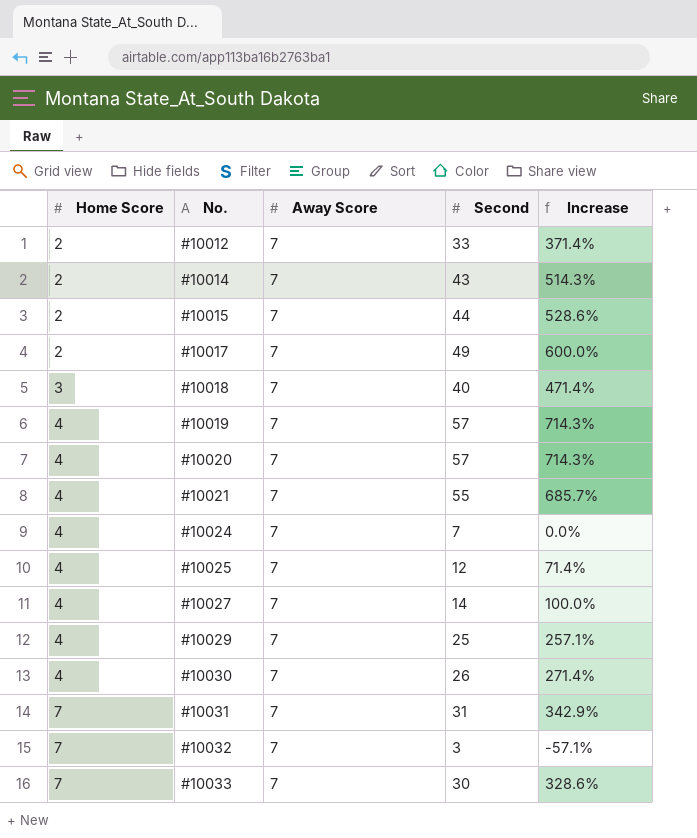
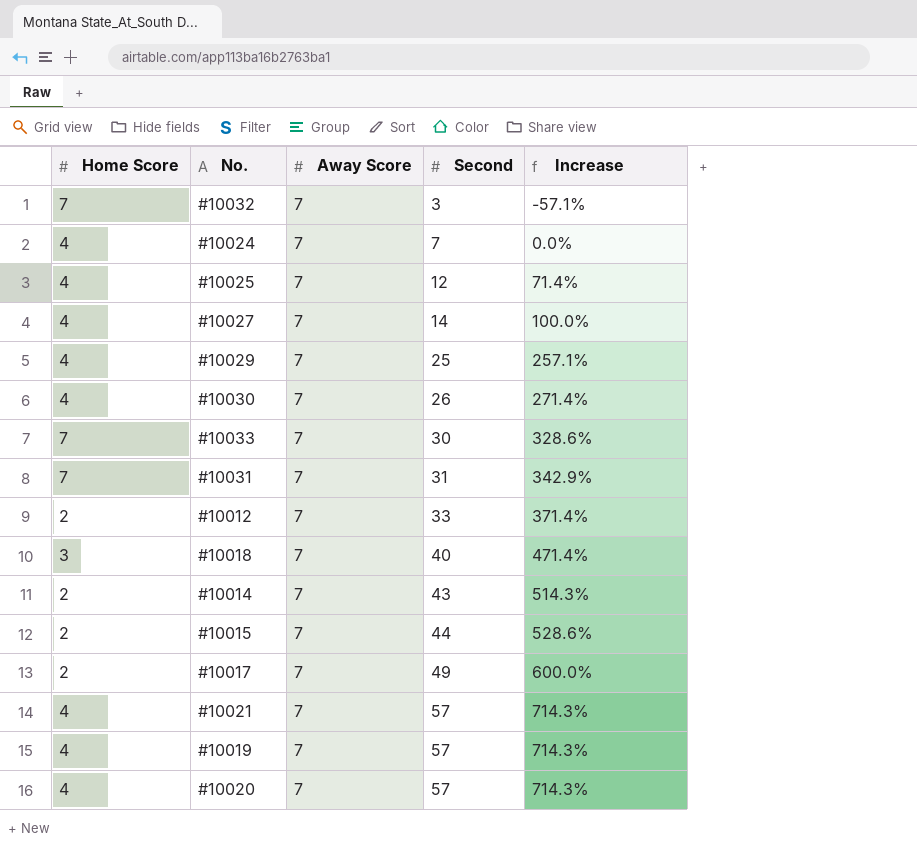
row order: Home Score ascending -> Second ascending
#10021 | Second: 55 -> 57
#10021 | Increase: 685.7% -> 714.3%

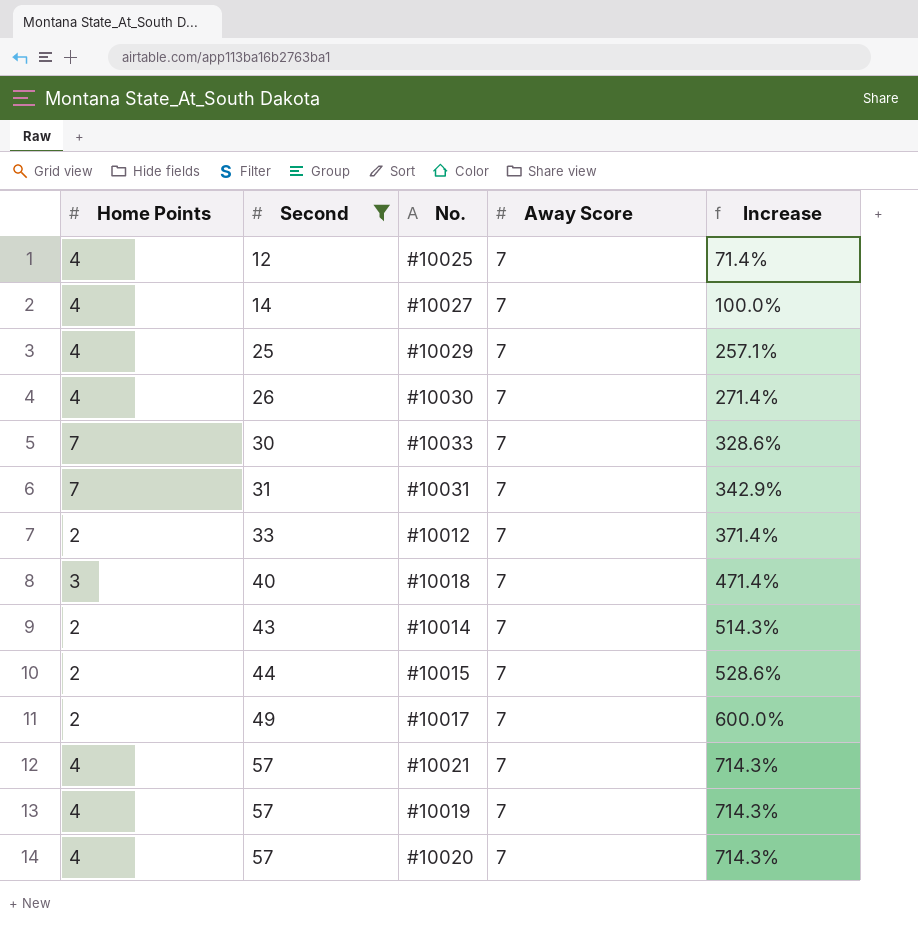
filter: none -> Second >= 12
column name: Home Score -> Home Points
column Second | position: 4 -> 2

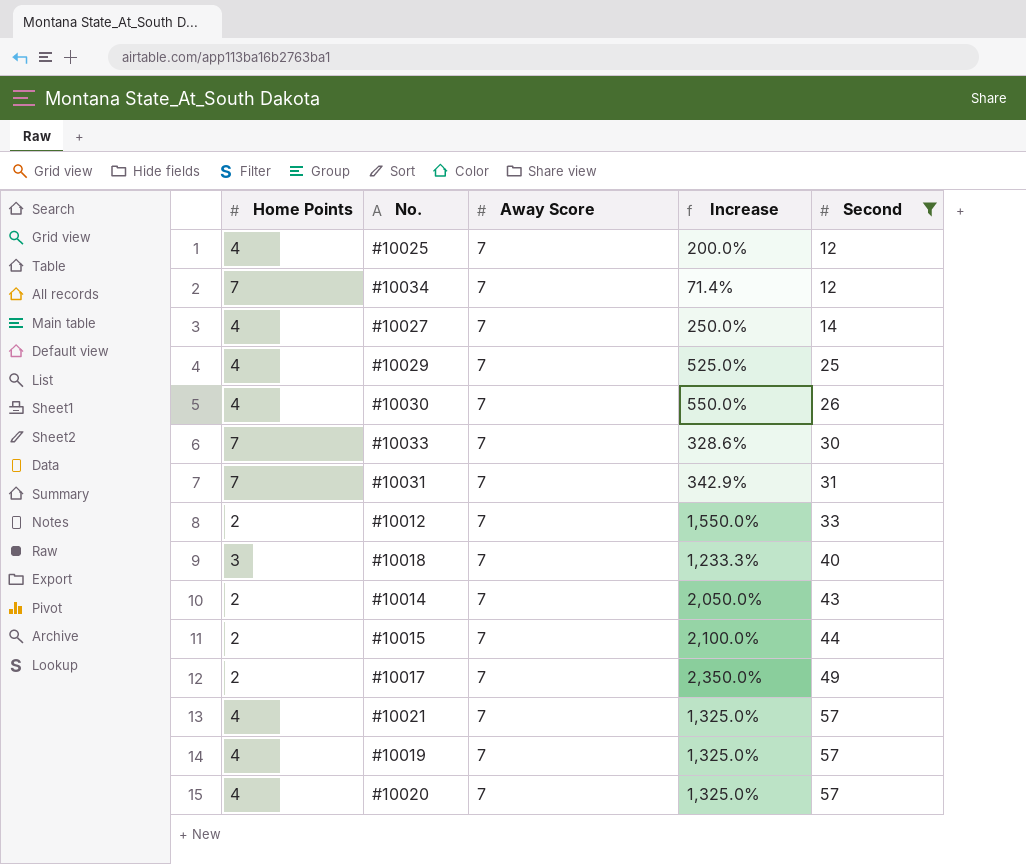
column Increase | formula: ([Second] - [Away Score]) / [Away Score] -> ([Second] - [Home Points]) / [Home Points]
column Second | position: 2 -> 5
row #10034: none -> 7 | 7 | 71.4% | 12

